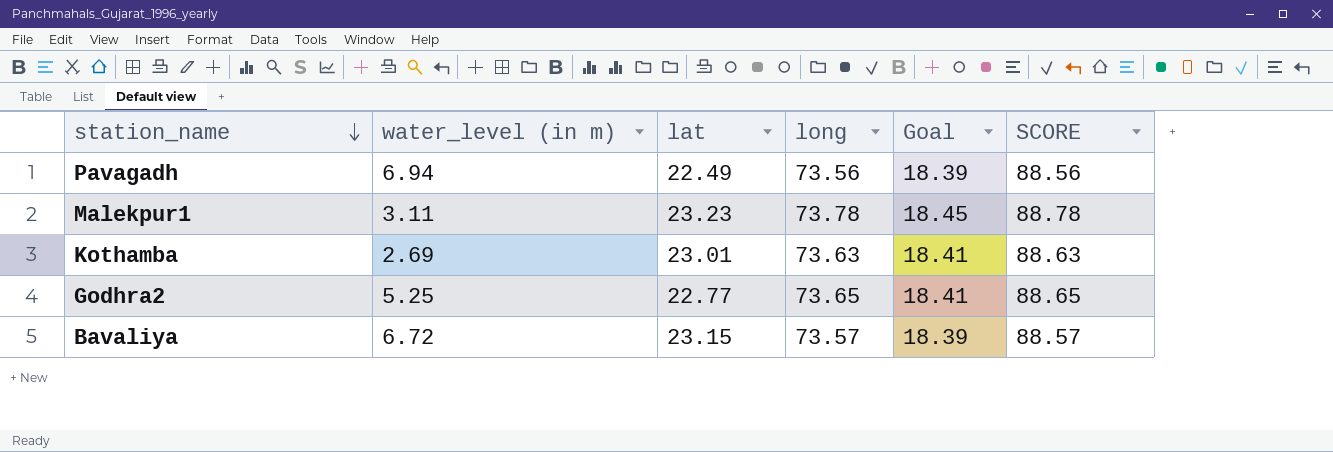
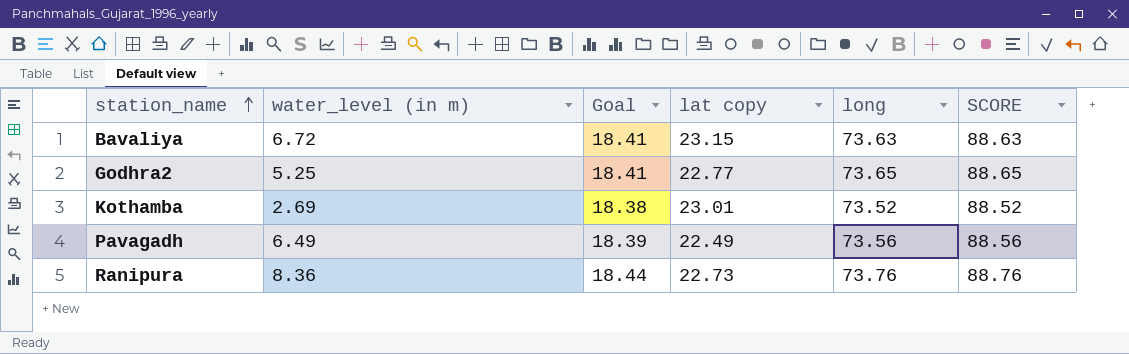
row order: station_name descending -> station_name ascending
column Goal | position: 5 -> 3
column name: lat -> lat copy
row Malekpur1: 3.11 | 23.23 | 73.78 | 18.45 | 88.78 -> none
Bavaliya | Goal: 18.39 -> 18.41
Bavaliya | long: 73.57 -> 73.63
Bavaliya | SCORE: 88.57 -> 88.63
Kothamba | Goal: 18.41 -> 18.38
Kothamba | long: 73.63 -> 73.52
Kothamba | SCORE: 88.63 -> 88.52
Pavagadh | water_level (in m): 6.94 -> 6.49
row Ranipura: none -> 8.36 | 18.44 | 22.73 | 73.76 | 88.76

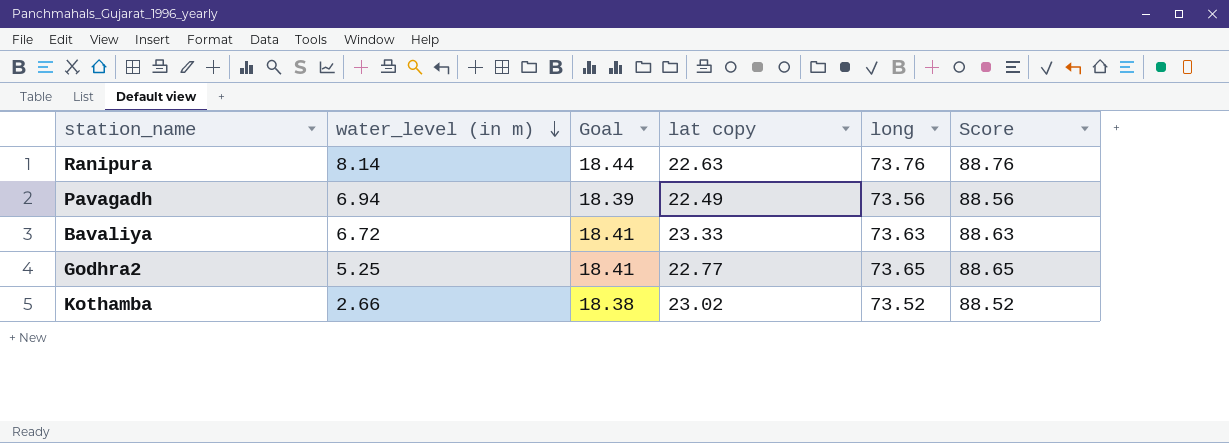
row order: station_name ascending -> water_level (in m) descending
column name: SCORE -> Score
Ranipura | water_level (in m): 8.36 -> 8.14
Ranipura | lat copy: 22.73 -> 22.63
Pavagadh | water_level (in m): 6.49 -> 6.94
Bavaliya | lat copy: 23.15 -> 23.33
Kothamba | water_level (in m): 2.69 -> 2.66
Kothamba | lat copy: 23.01 -> 23.02

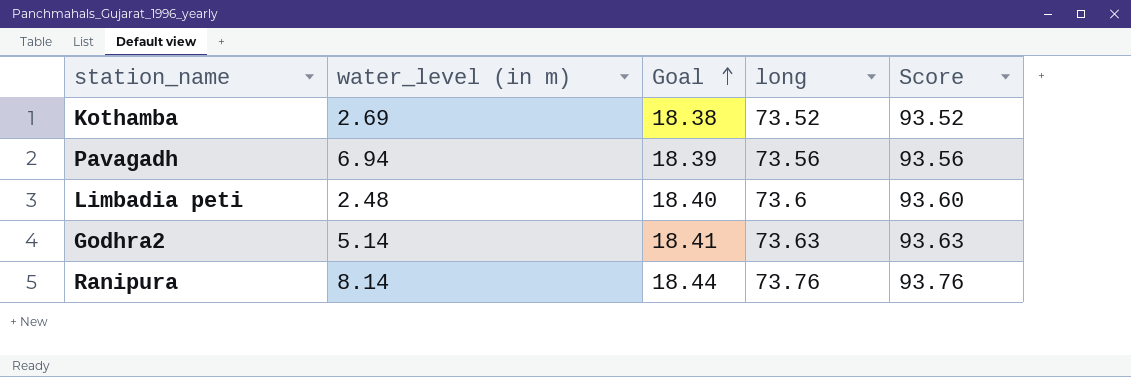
row order: water_level (in m) descending -> Goal ascending
column lat copy | position: 4 -> none
column Score | formula: [long] + 15 -> [long] + 20
row Bavaliya: 6.72 | 18.41 | 23.33 | 73.63 | 88.63 -> none
Kothamba | water_level (in m): 2.66 -> 2.69
row Limbadia peti: none -> 2.48 | 18.40 | 73.6 | 93.60
Godhra2 | water_level (in m): 5.25 -> 5.14
Godhra2 | long: 73.65 -> 73.63

